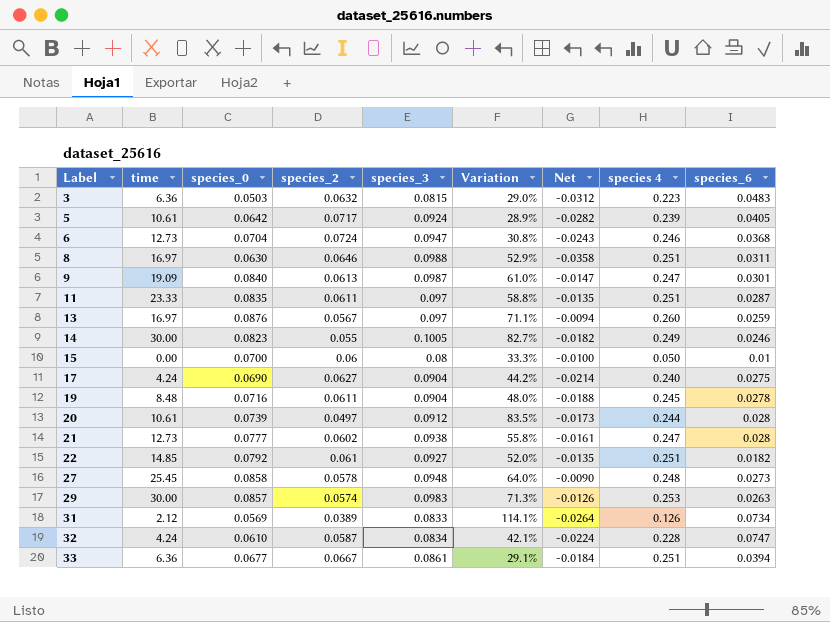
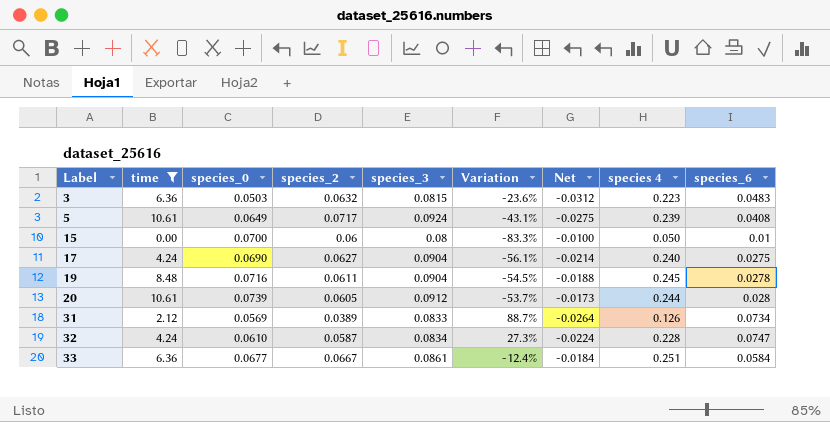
filter: none -> time <= 10.61
column Variation | formula: ([species_3] - [species_2]) / [species_2] -> ([species_6] - [species_2]) / [species_2]
5 | species_0: 0.0642 -> 0.0649
5 | Net: -0.0282 -> -0.0275
5 | species_6: 0.0405 -> 0.0408
20 | species_2: 0.0497 -> 0.0605
33 | species_6: 0.0394 -> 0.0584

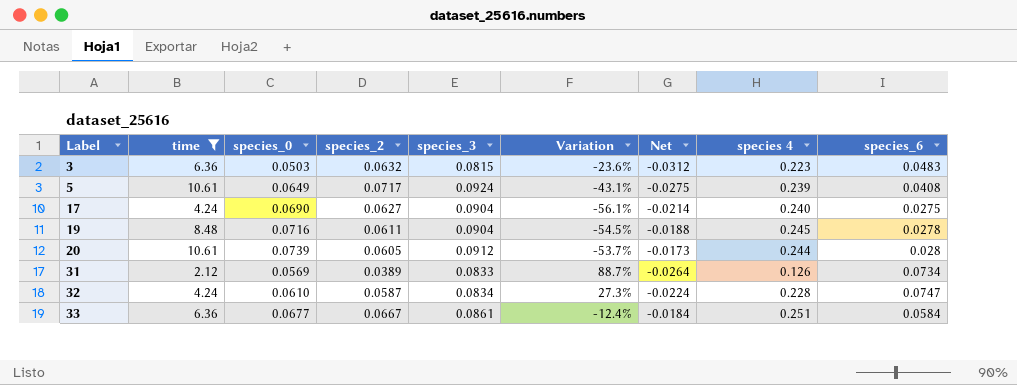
row 15: 0.00 | 0.0700 | 0.06 | 0.08 | -83.3% | -0.0100 | 0.050 | 0.01 -> none

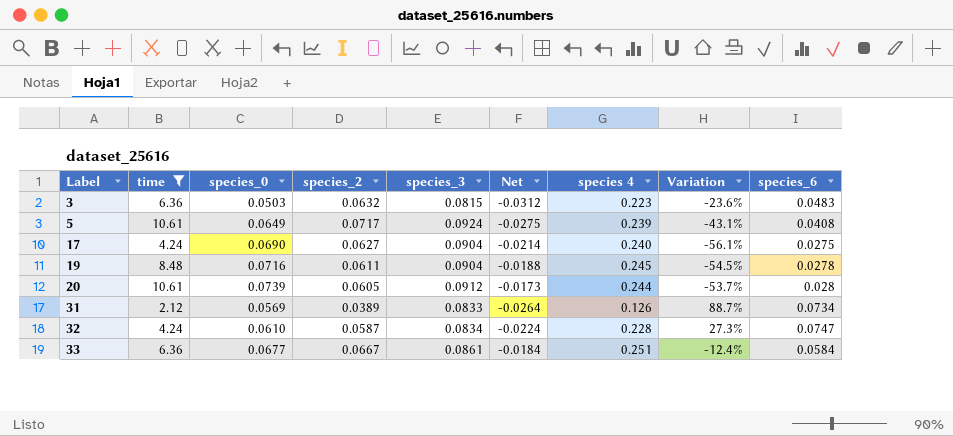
column Variation | position: 6 -> 8

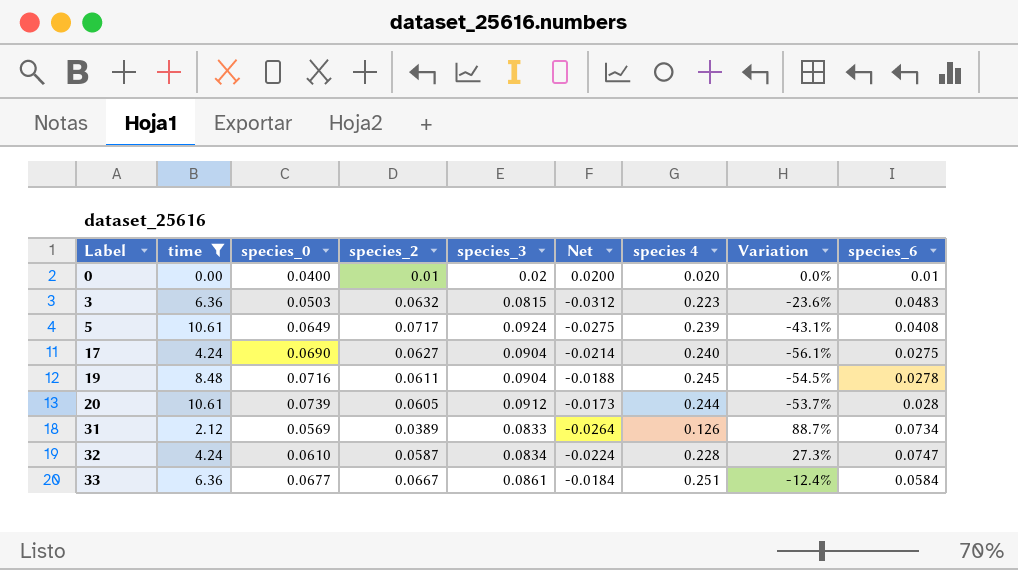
row 0: none -> 0.00 | 0.0400 | 0.01 | 0.02 | 0.0200 | 0.020 | 0.0% | 0.01

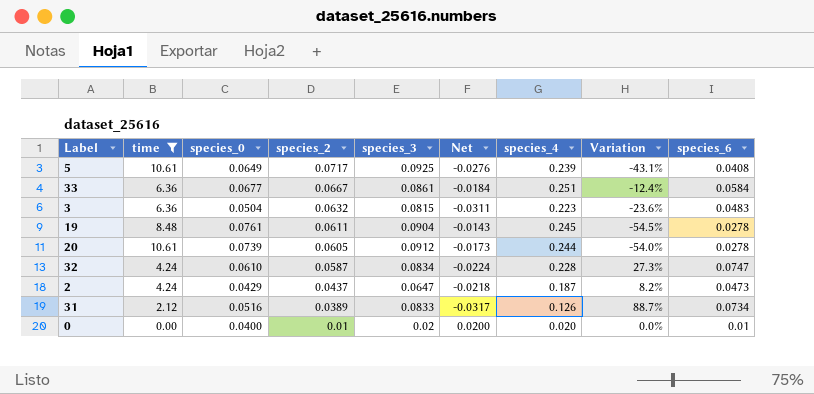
row order: Label ascending -> species_2 descending
column name: species 4 -> species_4
row 17: 4.24 | 0.0690 | 0.0627 | 0.0904 | -0.0214 | 0.240 | -56.1% | 0.0275 -> none
5 | species_3: 0.0924 -> 0.0925
5 | Net: -0.0275 -> -0.0276
3 | species_0: 0.0503 -> 0.0504
3 | Net: -0.0312 -> -0.0311
19 | species_0: 0.0716 -> 0.0761
19 | Net: -0.0188 -> -0.0143
20 | Variation: -53.7% -> -54.0%
20 | species_6: 0.028 -> 0.0278
row 2: none -> 4.24 | 0.0429 | 0.0437 | 0.0647 | -0.0218 | 0.187 | 8.2% | 0.0473
31 | species_0: 0.0569 -> 0.0516
31 | Net: -0.0264 -> -0.0317

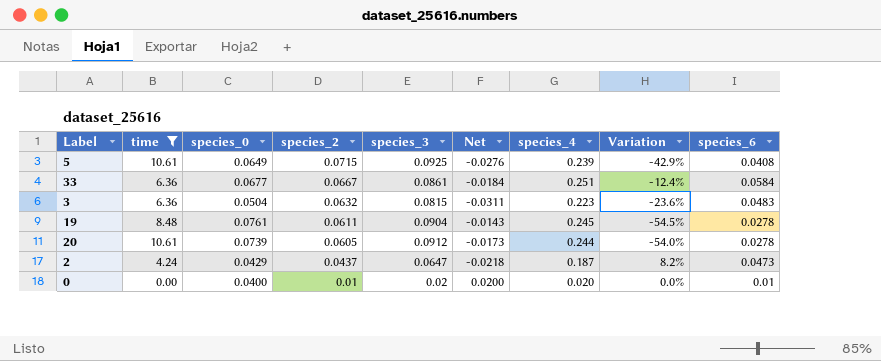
row 32: 4.24 | 0.0610 | 0.0587 | 0.0834 | -0.0224 | 0.228 | 27.3% | 0.0747 -> none
row 31: 2.12 | 0.0516 | 0.0389 | 0.0833 | -0.0317 | 0.126 | 88.7% | 0.0734 -> none
5 | species_2: 0.0717 -> 0.0715
5 | Variation: -43.1% -> -42.9%

